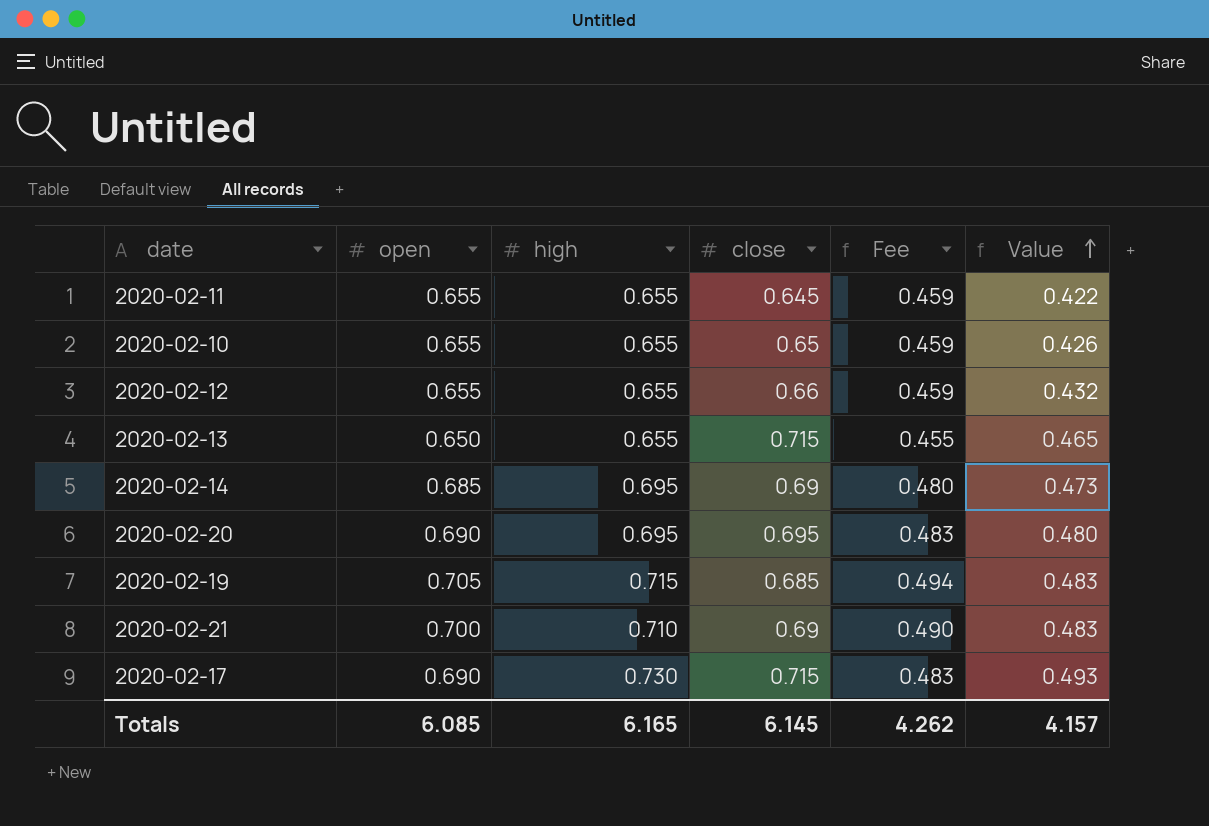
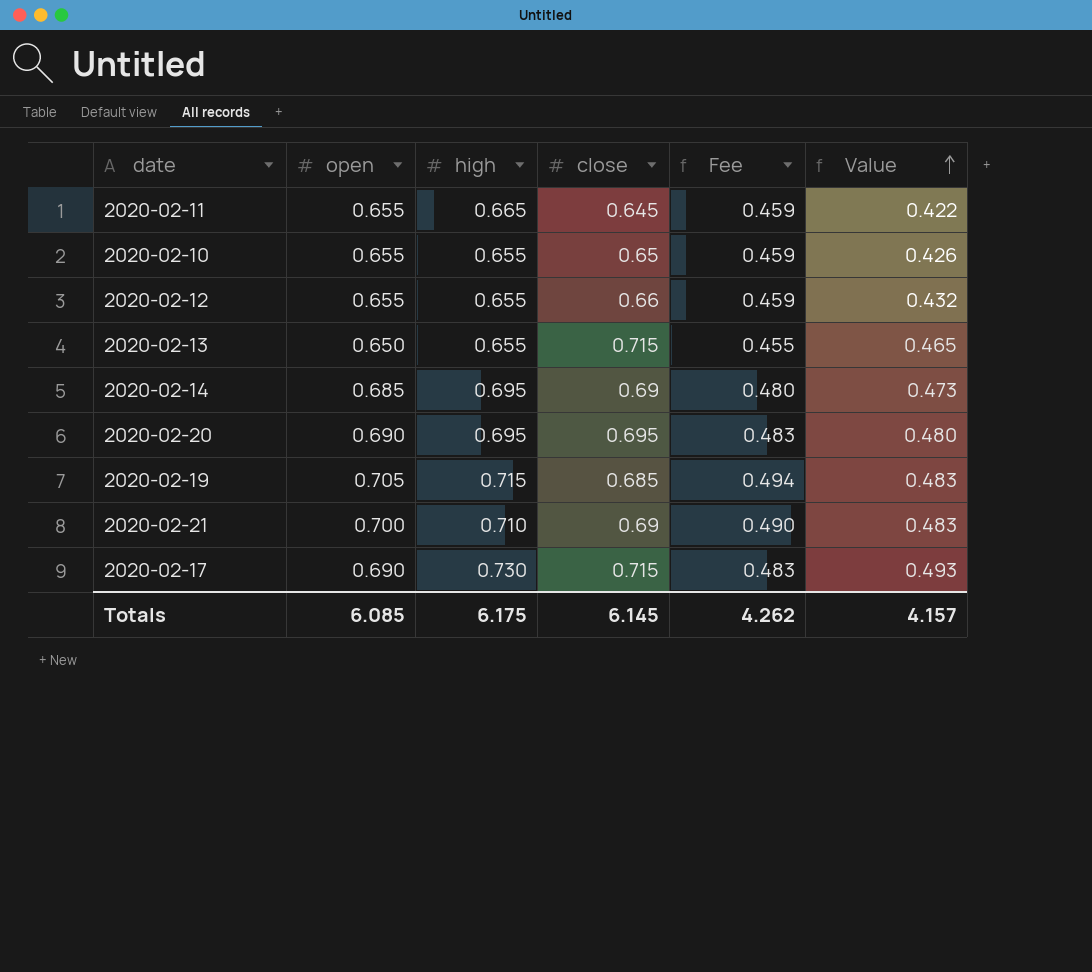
2020-02-11 | high: 0.655 -> 0.665
Totals | high: 6.165 -> 6.175

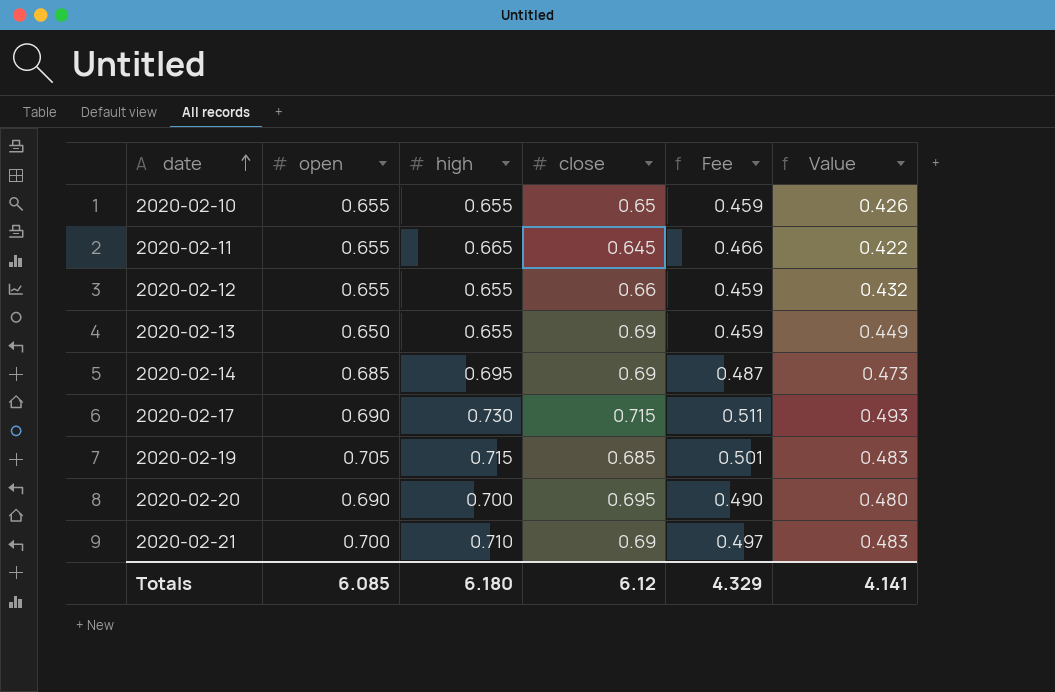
row order: Value ascending -> date ascending
column Fee | formula: [open] * 0.7 -> [high] * 0.7
2020-02-13 | close: 0.715 -> 0.69
2020-02-13 | Value: 0.465 -> 0.449
2020-02-20 | high: 0.695 -> 0.700
Totals | high: 6.175 -> 6.180
Totals | close: 6.145 -> 6.12
Totals | Fee: 4.262 -> 4.329
Totals | Value: 4.157 -> 4.141

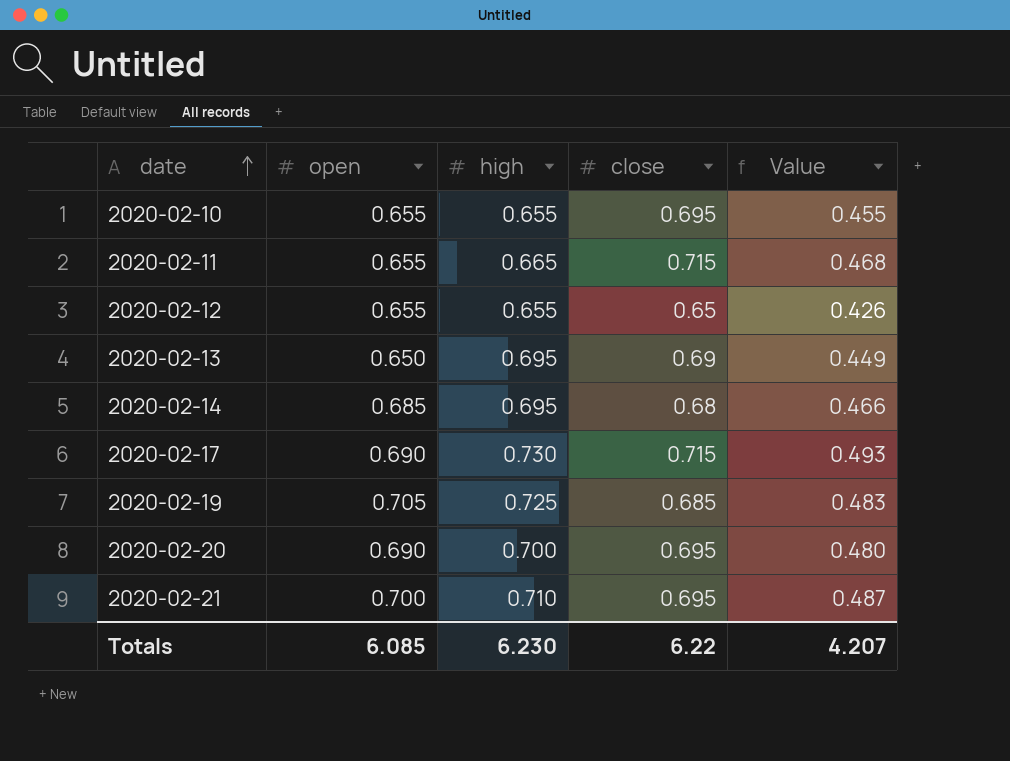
column Fee | formula: [high] * 0.7 -> none
2020-02-10 | close: 0.65 -> 0.695
2020-02-10 | Value: 0.426 -> 0.455
2020-02-11 | close: 0.645 -> 0.715
2020-02-11 | Value: 0.422 -> 0.468
2020-02-12 | close: 0.66 -> 0.65
2020-02-12 | Value: 0.432 -> 0.426
2020-02-13 | high: 0.655 -> 0.695
2020-02-14 | close: 0.69 -> 0.68
2020-02-14 | Value: 0.473 -> 0.466
2020-02-19 | high: 0.715 -> 0.725
2020-02-21 | close: 0.69 -> 0.695
2020-02-21 | Value: 0.483 -> 0.487
Totals | high: 6.180 -> 6.230
Totals | close: 6.12 -> 6.22
Totals | Value: 4.141 -> 4.207

